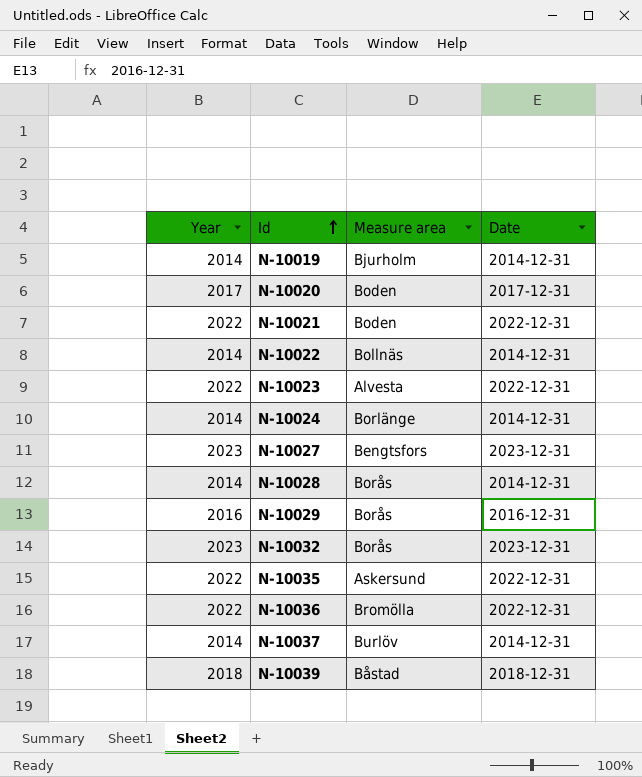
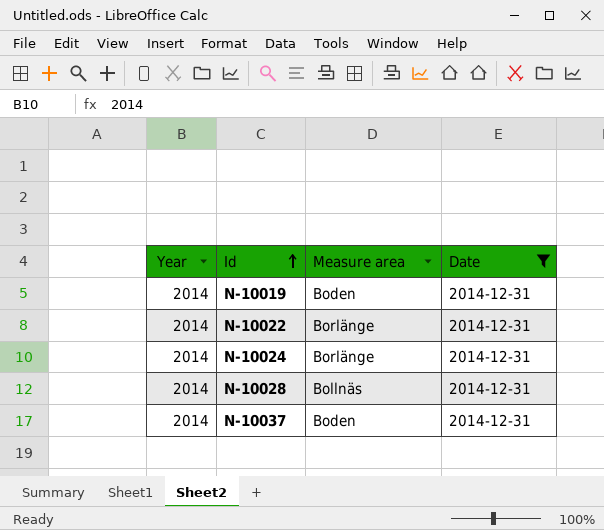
filter: none -> Date = 2014-12-31
N-10019 | Measure area: Bjurholm -> Boden
N-10022 | Measure area: Bollnäs -> Borlänge
N-10028 | Measure area: Borås -> Bollnäs
N-10037 | Measure area: Burlöv -> Boden

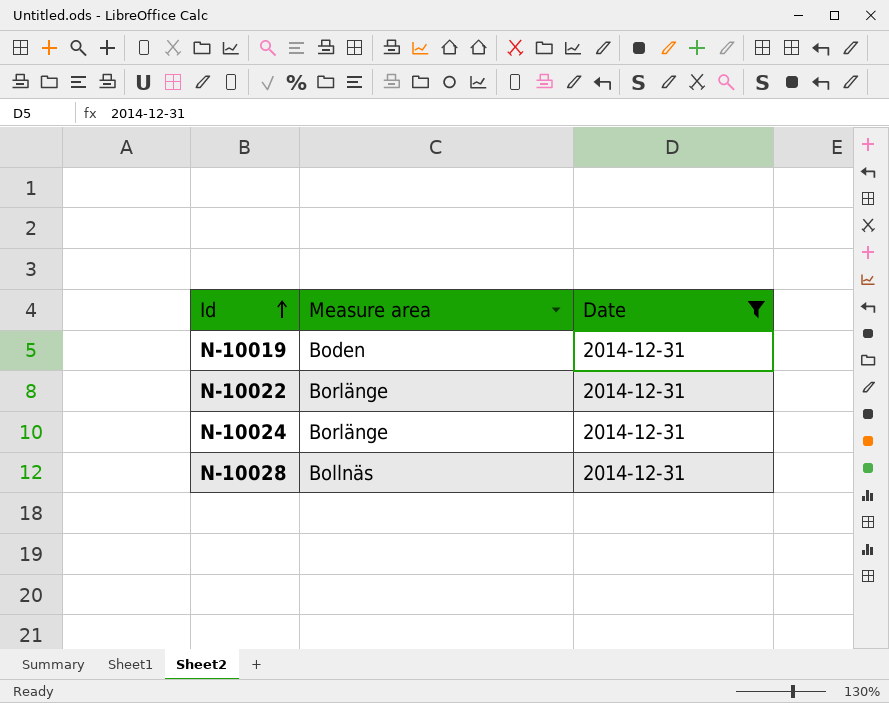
column Year | position: 1 -> none
row N-10037: 2014 | Boden | 2014-12-31 -> none

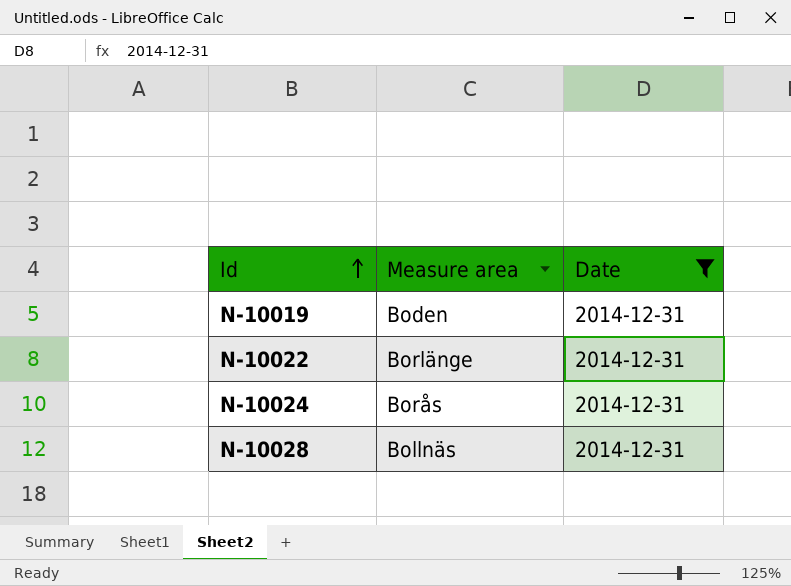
N-10024 | Measure area: Borlänge -> Borås

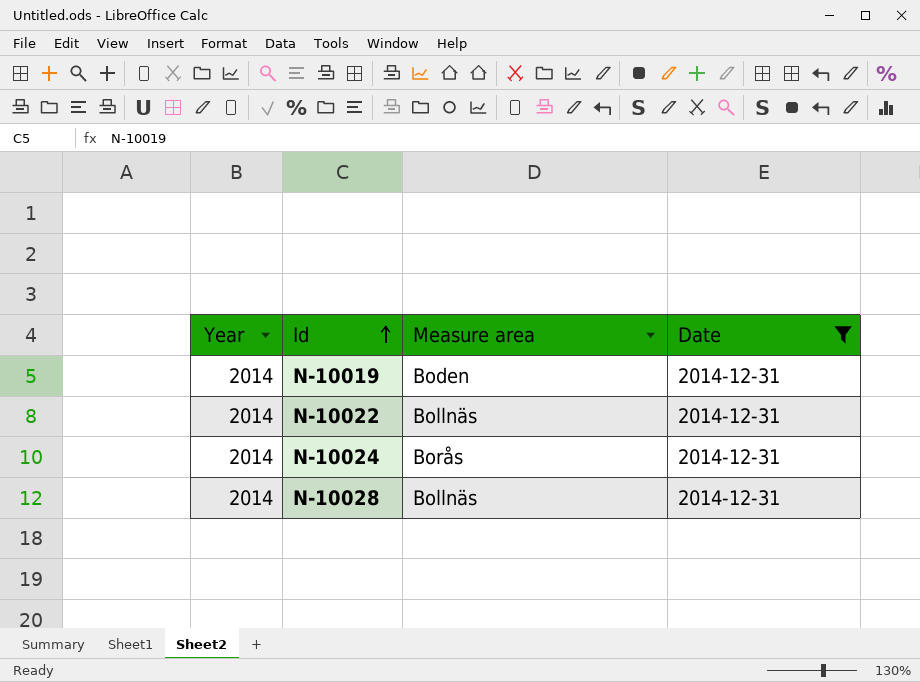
column Year | position: none -> 1
N-10022 | Measure area: Borlänge -> Bollnäs

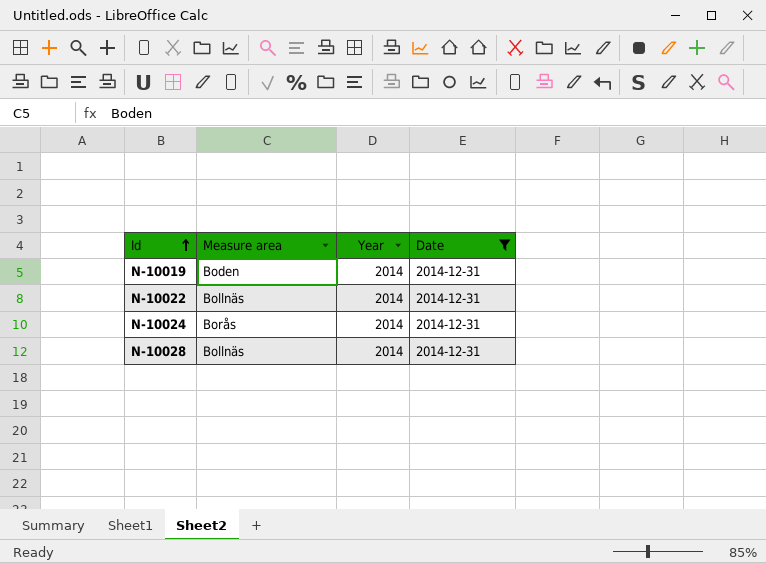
column Year | position: 1 -> 3

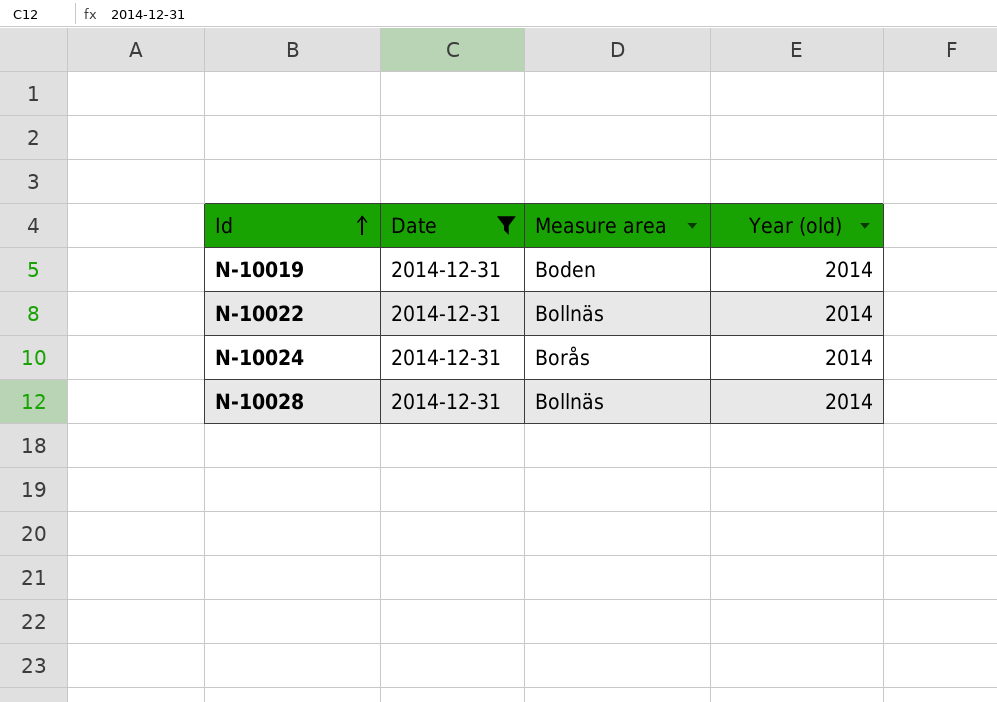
column Date | position: 4 -> 2
column name: Year -> Year (old)

